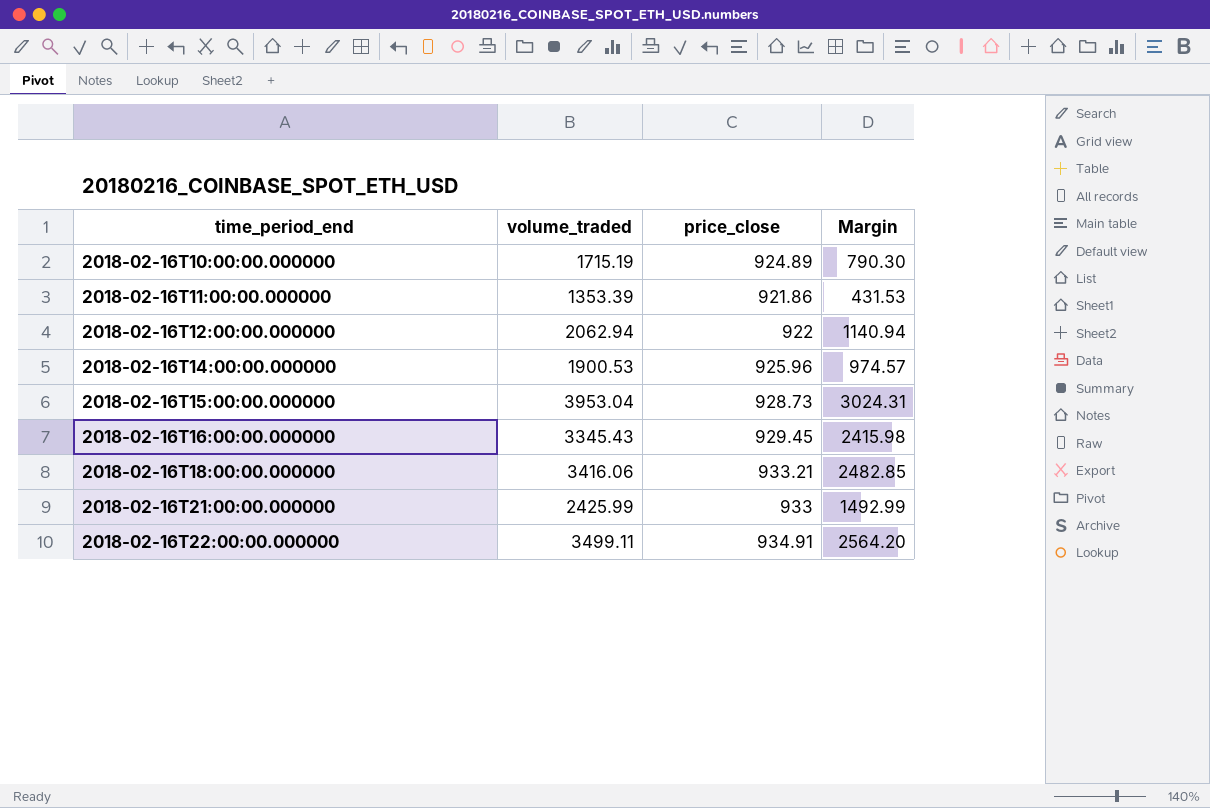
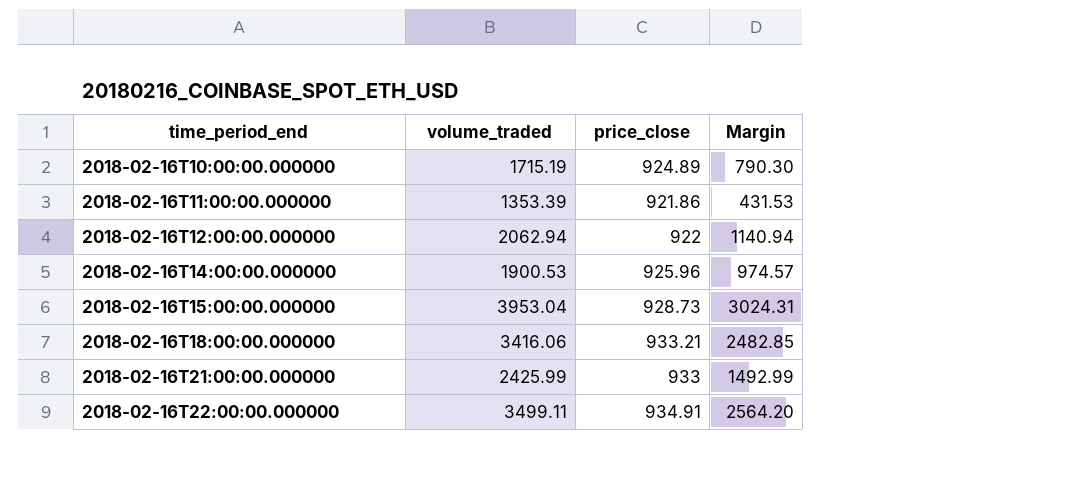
row 2018-02-16T16:00:00.000000: 3345.43 | 929.45 | 2415.98 -> none

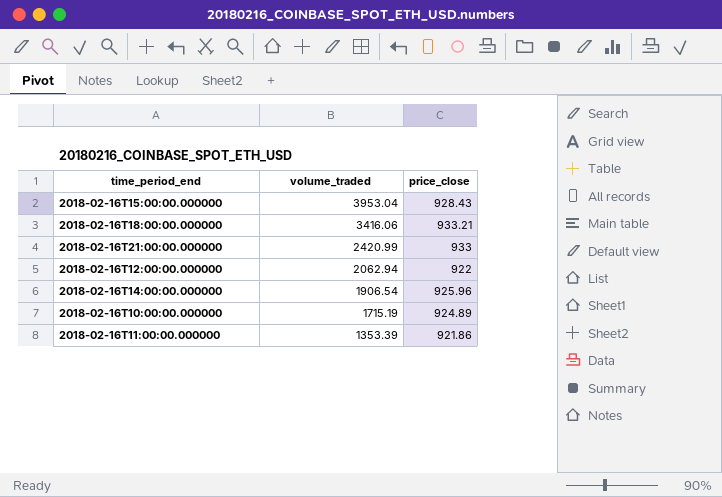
row order: time_period_end ascending -> volume_traded descending
column Margin | formula: [volume_traded] - [price_close] -> none
row 2018-02-16T22:00:00.000000: 3499.11 | 934.91 | 2564.20 -> none
2018-02-16T15:00:00.000000 | price_close: 928.73 -> 928.43
2018-02-16T21:00:00.000000 | volume_traded: 2425.99 -> 2420.99
2018-02-16T14:00:00.000000 | volume_traded: 1900.53 -> 1906.54

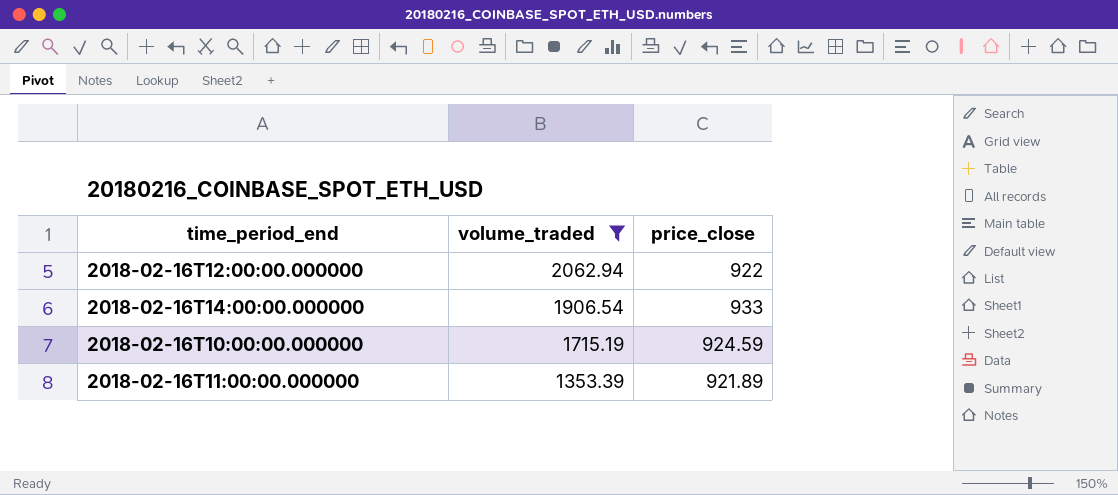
filter: none -> volume_traded <= 2062.94
2018-02-16T14:00:00.000000 | price_close: 925.96 -> 933
2018-02-16T10:00:00.000000 | price_close: 924.89 -> 924.59
2018-02-16T11:00:00.000000 | price_close: 921.86 -> 921.89

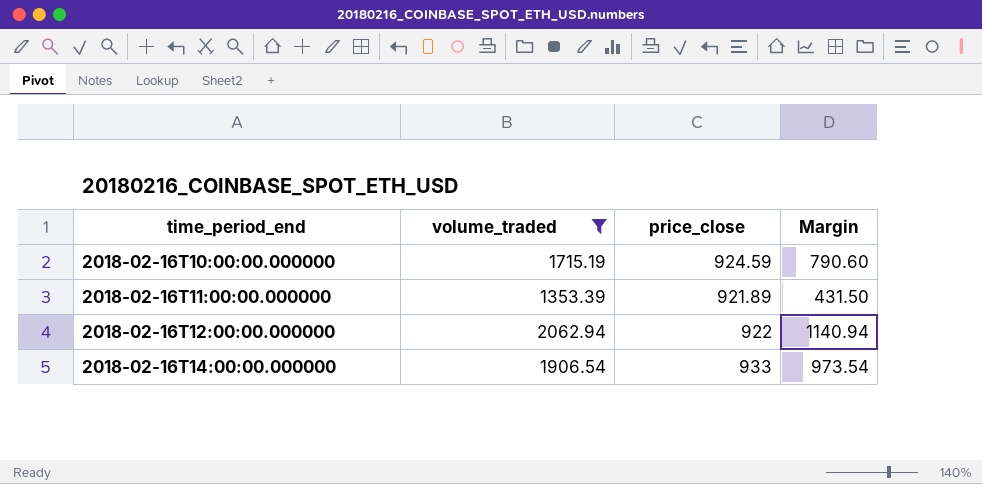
row order: volume_traded descending -> time_period_end ascending
column Margin | formula: none -> [volume_traded] - [price_close]

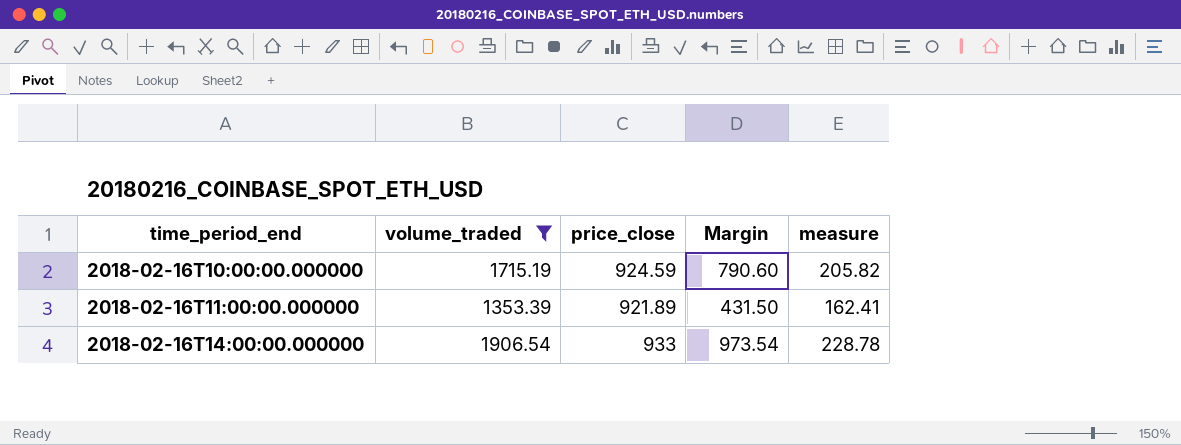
column measure | formula: none -> [volume_traded] * 0.12
row 2018-02-16T12:00:00.000000: 2062.94 | 922 | 1140.94 -> none

